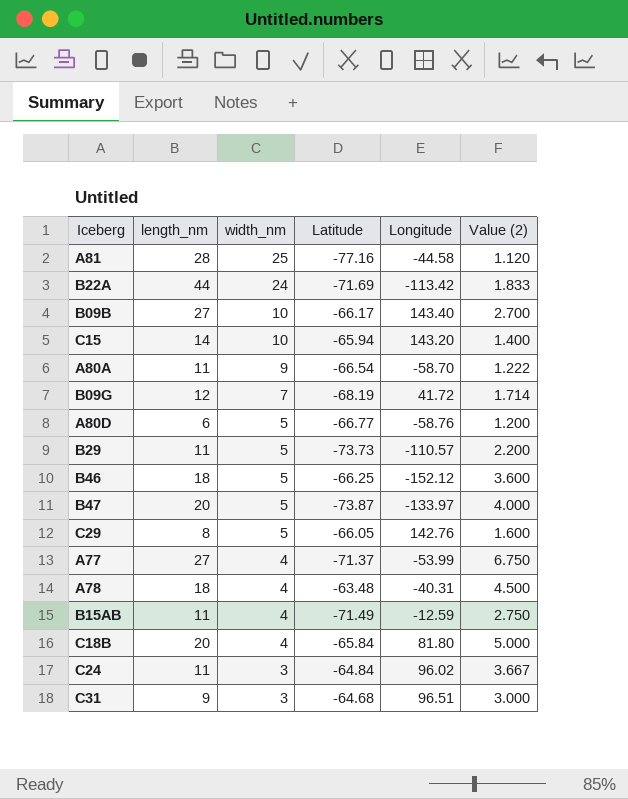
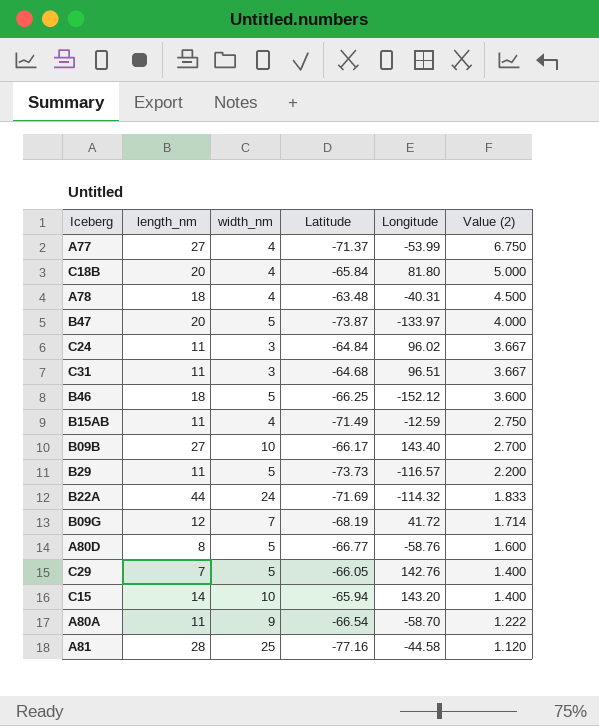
row order: width_nm descending -> Value (2) descending
C31 | length_nm: 9 -> 11
C31 | Value (2): 3.000 -> 3.667
B29 | Longitude: -110.57 -> -116.57
B22A | Longitude: -113.42 -> -114.32
A80D | length_nm: 6 -> 8
A80D | Value (2): 1.200 -> 1.600
C29 | length_nm: 8 -> 7
C29 | Value (2): 1.600 -> 1.400

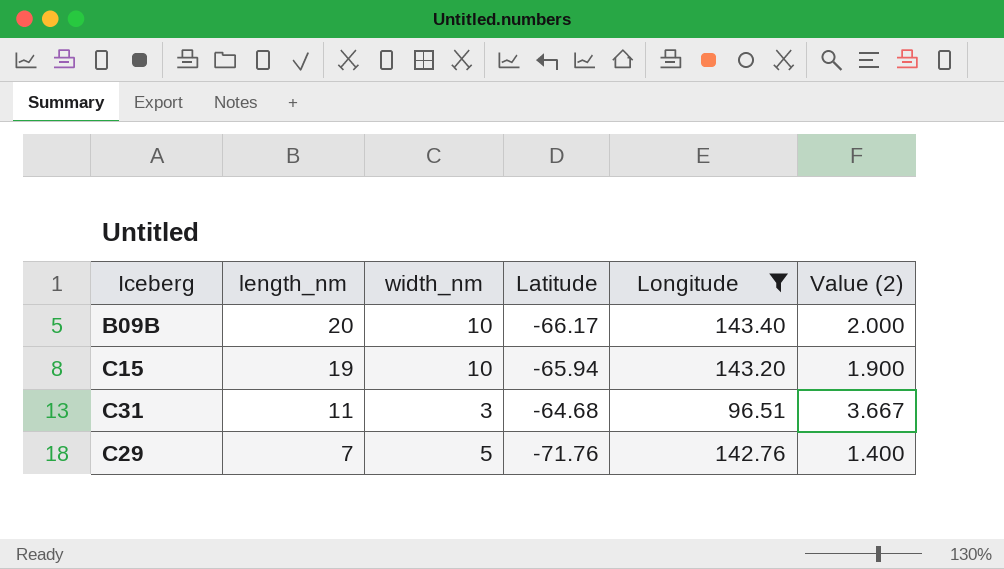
filter: none -> Longitude >= 96.51
row order: Value (2) descending -> length_nm descending
B09B | length_nm: 27 -> 20
B09B | Value (2): 2.700 -> 2.000
C15 | length_nm: 14 -> 19
C15 | Value (2): 1.400 -> 1.900
C29 | Latitude: -66.05 -> -71.76

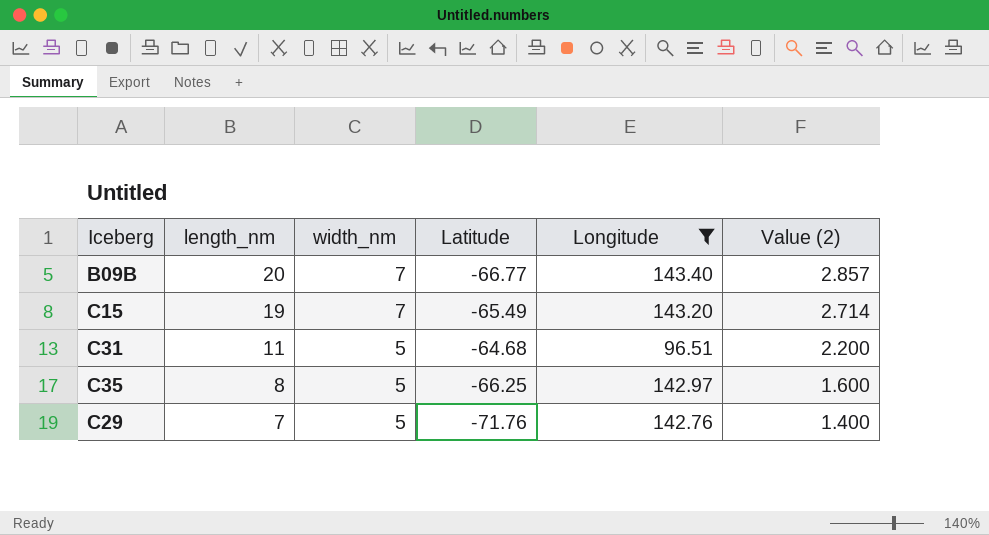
B09B | width_nm: 10 -> 7
B09B | Latitude: -66.17 -> -66.77
B09B | Value (2): 2.000 -> 2.857
C15 | width_nm: 10 -> 7
C15 | Latitude: -65.94 -> -65.49
C15 | Value (2): 1.900 -> 2.714
C31 | width_nm: 3 -> 5
C31 | Value (2): 3.667 -> 2.200
row C35: none -> 8 | 5 | -66.25 | 142.97 | 1.600

